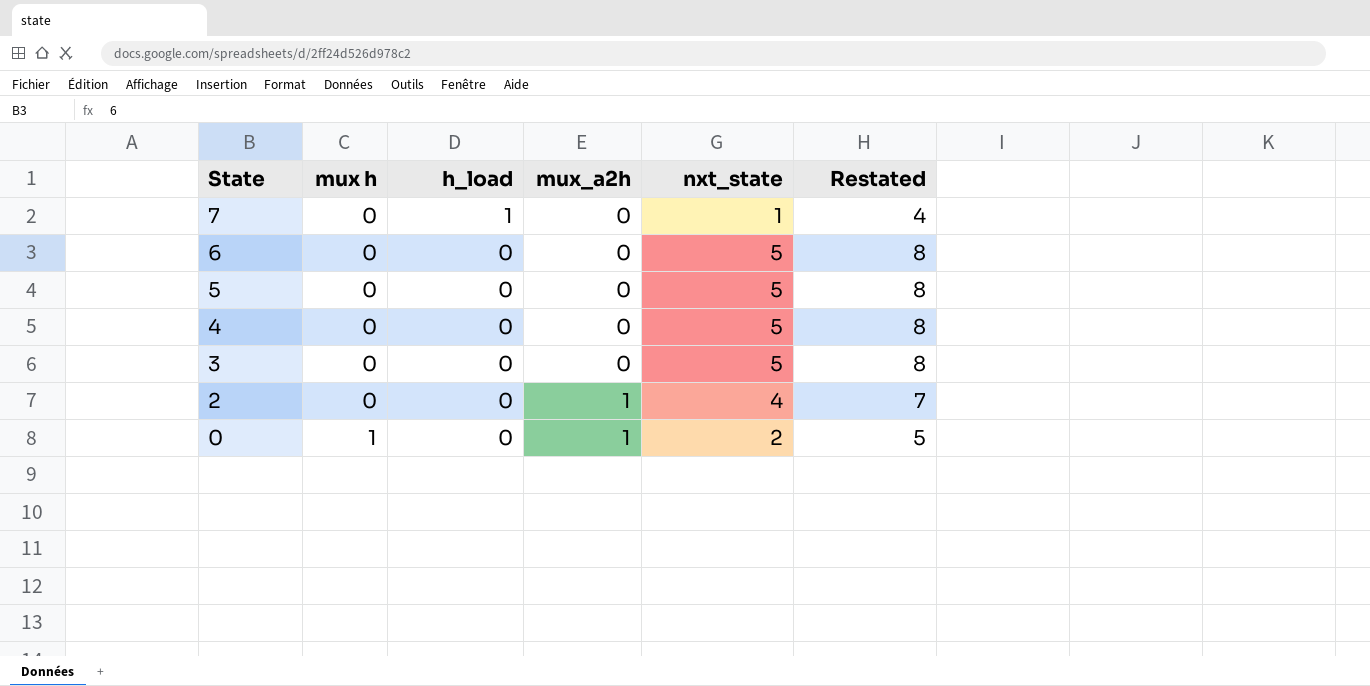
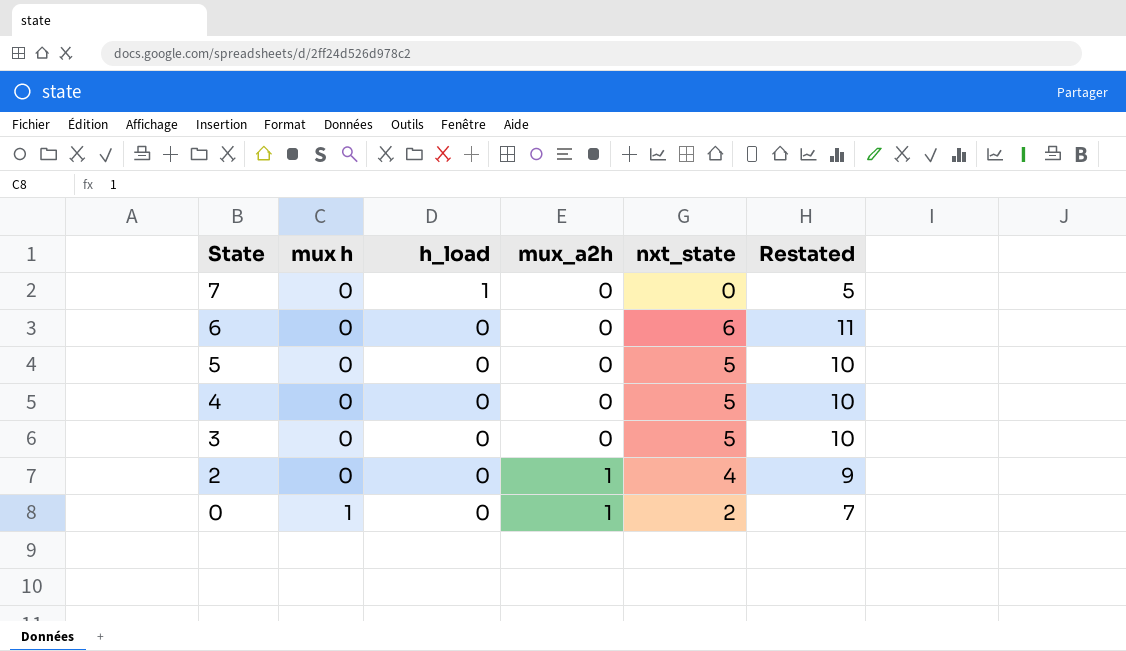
column Restated | formula: [nxt_state] + 3 -> [nxt_state] + 5
7 | nxt_state: 1 -> 0
6 | nxt_state: 5 -> 6

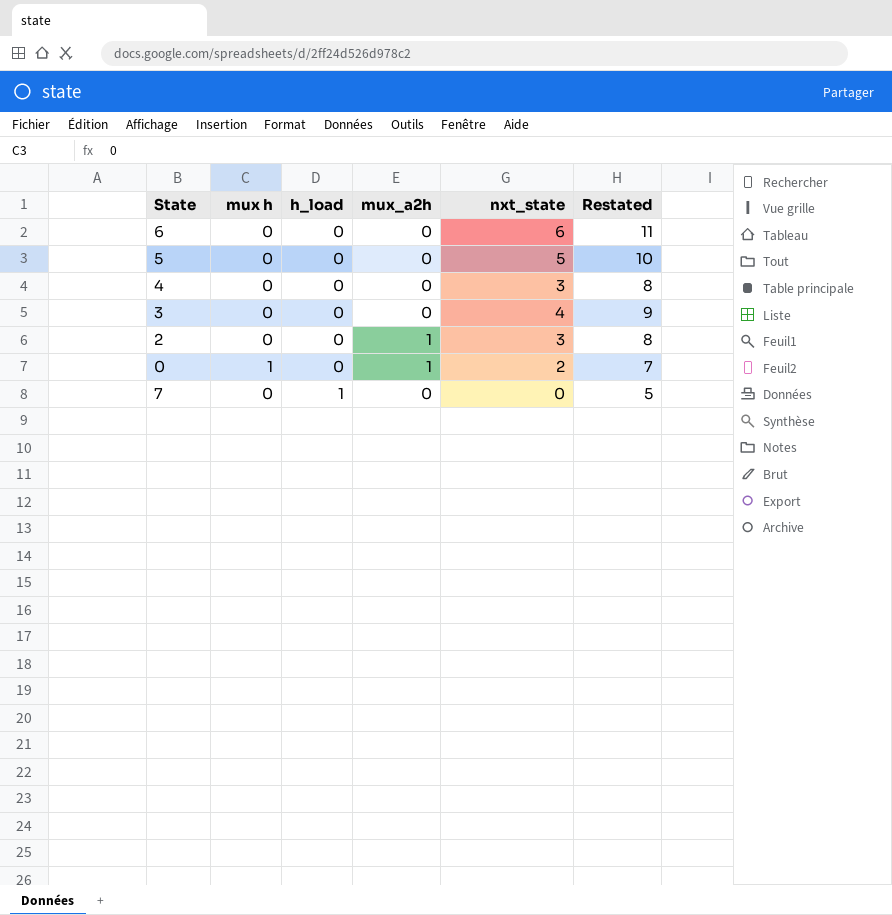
row order: State descending -> h_load ascending
4 | nxt_state: 5 -> 3
4 | Restated: 10 -> 8
3 | nxt_state: 5 -> 4
3 | Restated: 10 -> 9
2 | nxt_state: 4 -> 3
2 | Restated: 9 -> 8

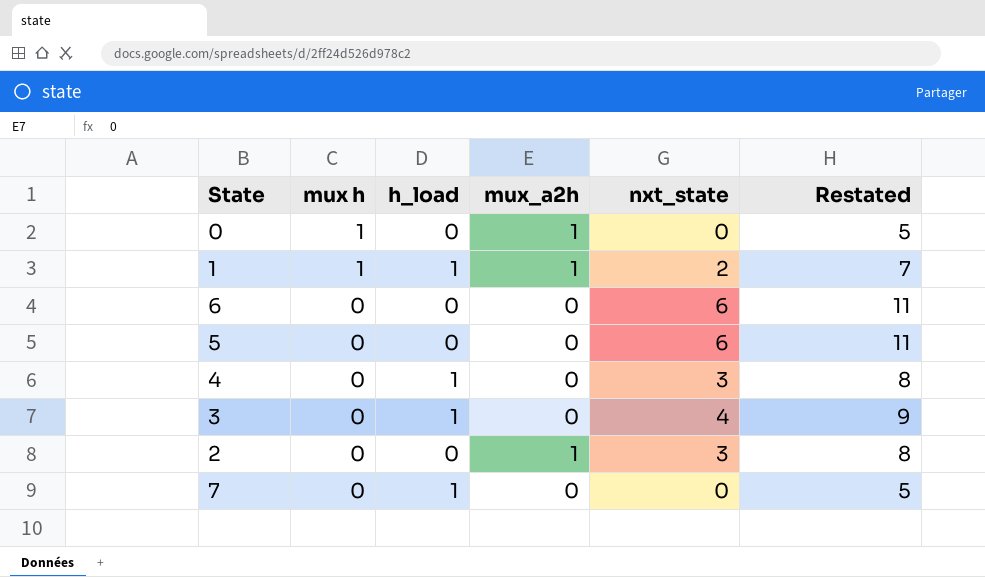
row order: h_load ascending -> mux h descending
0 | nxt_state: 2 -> 0
0 | Restated: 7 -> 5
row 1: none -> 1 | 1 | 1 | 2 | 7
5 | nxt_state: 5 -> 6
5 | Restated: 10 -> 11
4 | h_load: 0 -> 1
3 | h_load: 0 -> 1

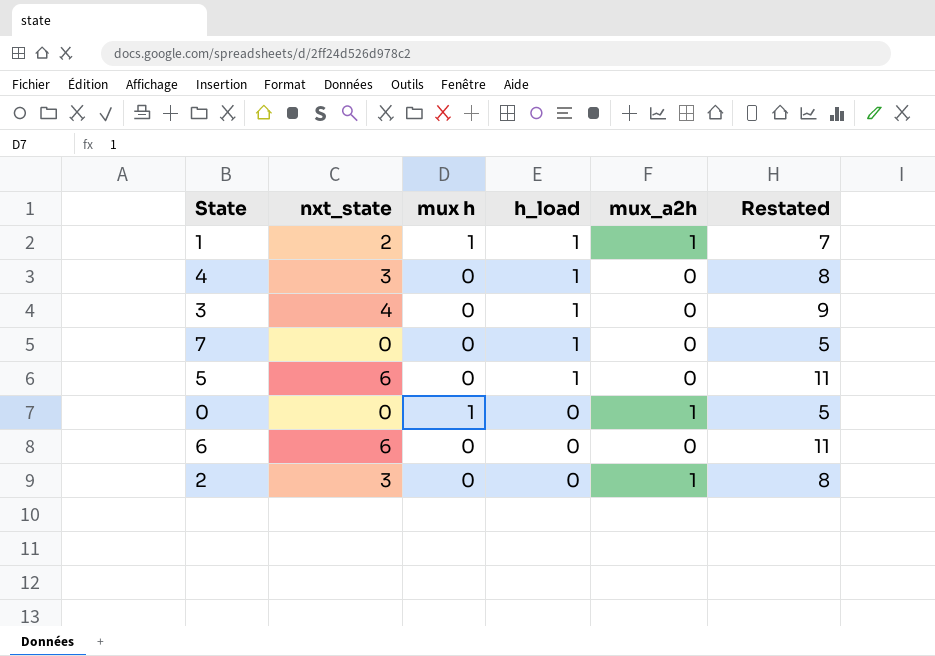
row order: mux h descending -> h_load descending
column nxt_state | position: 5 -> 2
5 | h_load: 0 -> 1

